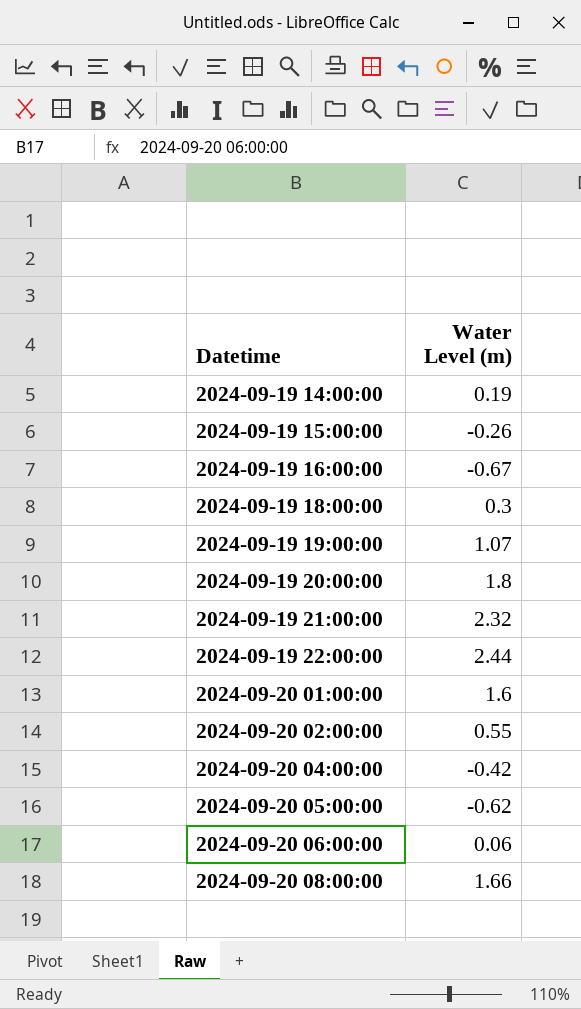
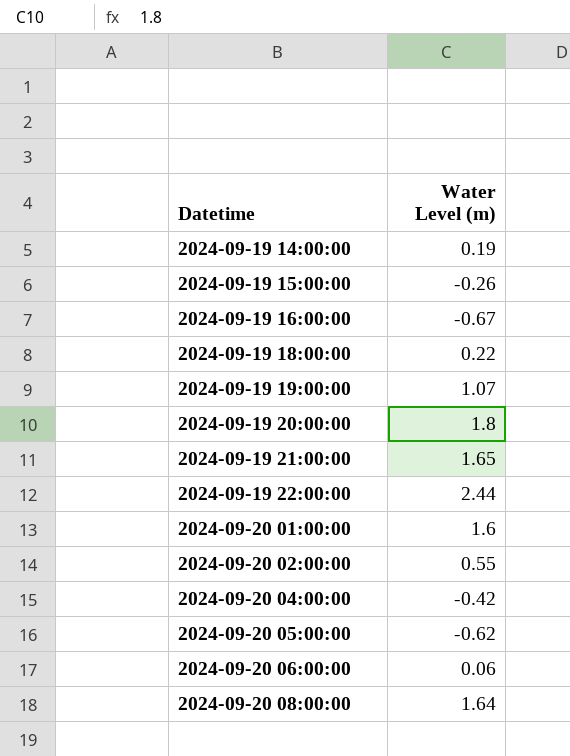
2024-09-19 18:00:00 | Water Level (m): 0.3 -> 0.22
2024-09-19 21:00:00 | Water Level (m): 2.32 -> 1.65
2024-09-20 08:00:00 | Water Level (m): 1.66 -> 1.64

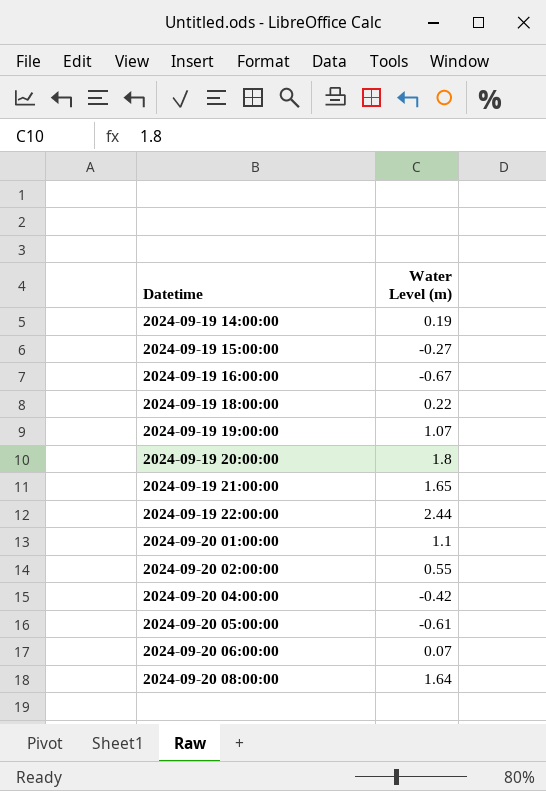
2024-09-19 15:00:00 | Water Level (m): -0.26 -> -0.27
2024-09-20 01:00:00 | Water Level (m): 1.6 -> 1.1
2024-09-20 05:00:00 | Water Level (m): -0.62 -> -0.61
2024-09-20 06:00:00 | Water Level (m): 0.06 -> 0.07

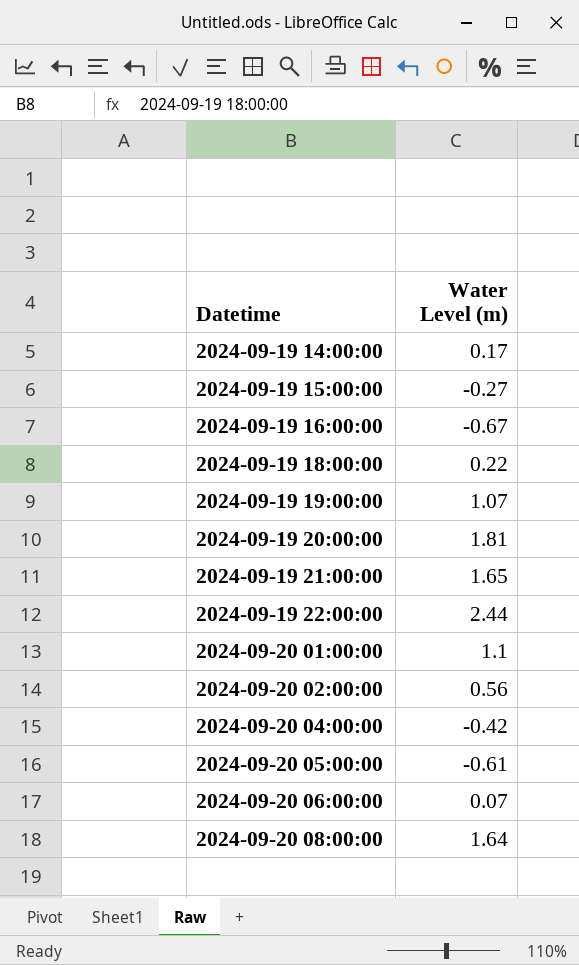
2024-09-19 14:00:00 | Water Level (m): 0.19 -> 0.17
2024-09-19 20:00:00 | Water Level (m): 1.8 -> 1.81
2024-09-20 02:00:00 | Water Level (m): 0.55 -> 0.56

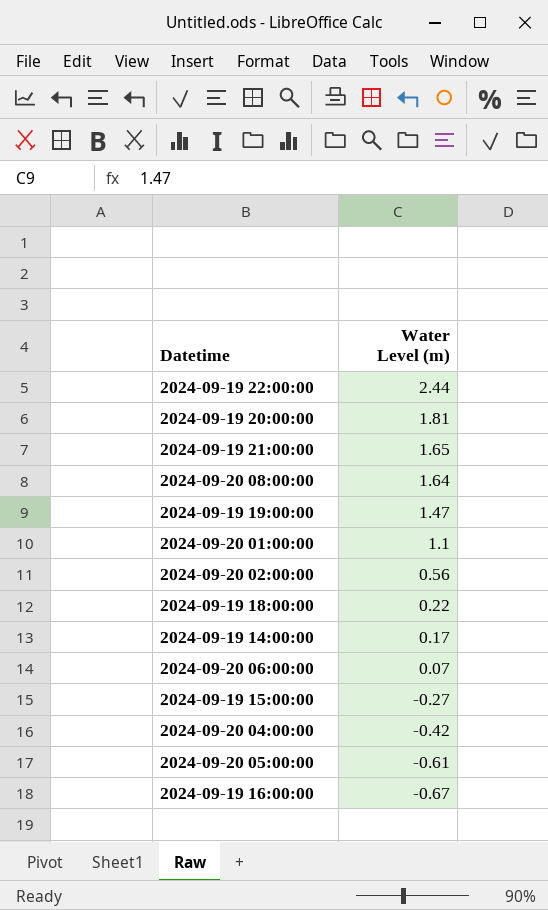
row order: Datetime ascending -> Water Level (m) descending
2024-09-19 19:00:00 | Water Level (m): 1.07 -> 1.47

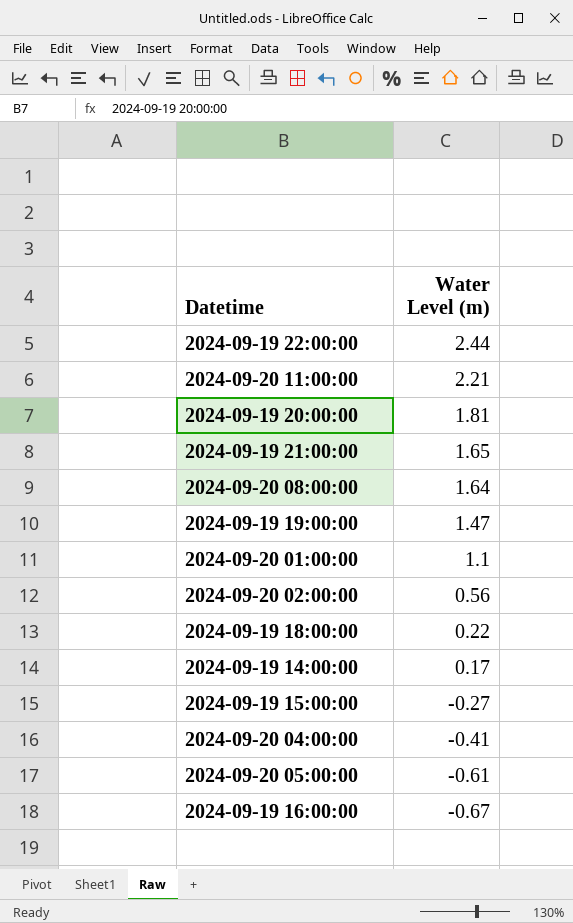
row 2024-09-20 06:00:00: 0.07 -> none
row 2024-09-20 11:00:00: none -> 2.21
2024-09-20 04:00:00 | Water Level (m): -0.42 -> -0.41

